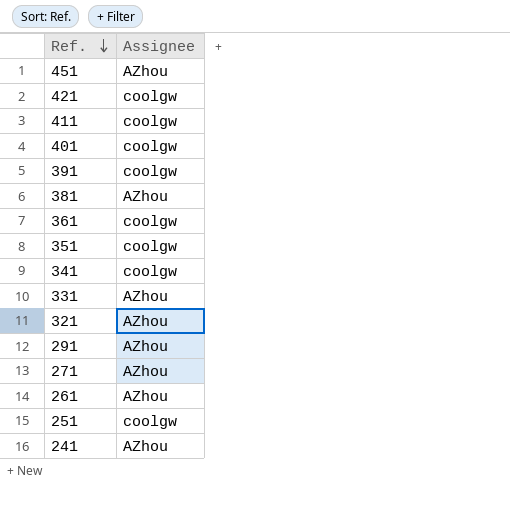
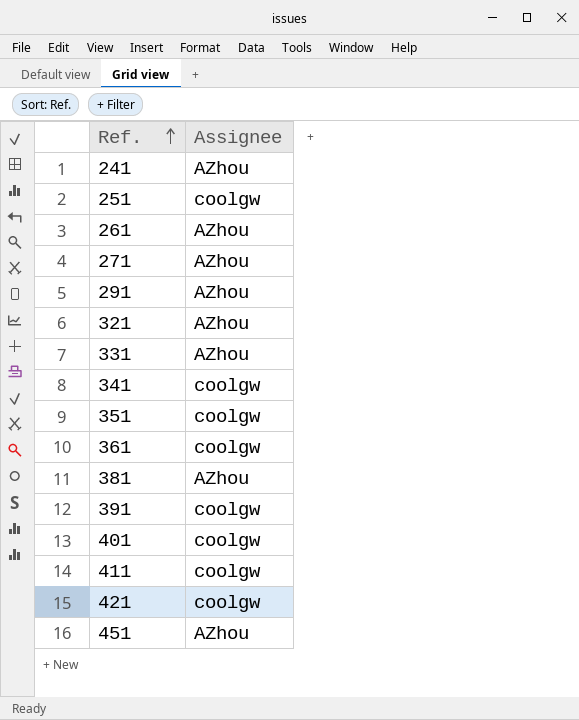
row order: Ref. descending -> Ref. ascending

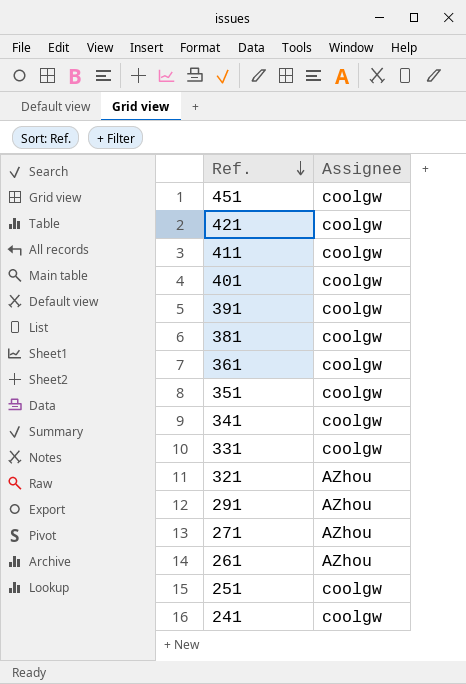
row order: Ref. ascending -> Ref. descending
451 | Assignee: AZhou -> coolgw
381 | Assignee: AZhou -> coolgw
331 | Assignee: AZhou -> coolgw
241 | Assignee: AZhou -> coolgw

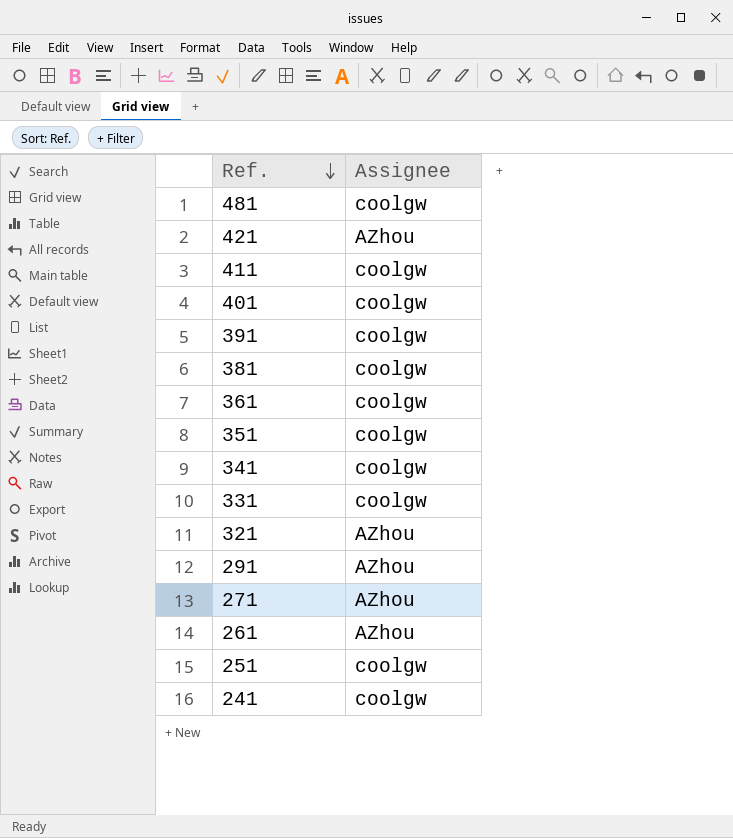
row 451: coolgw -> none
row 481: none -> coolgw
421 | Assignee: coolgw -> AZhou

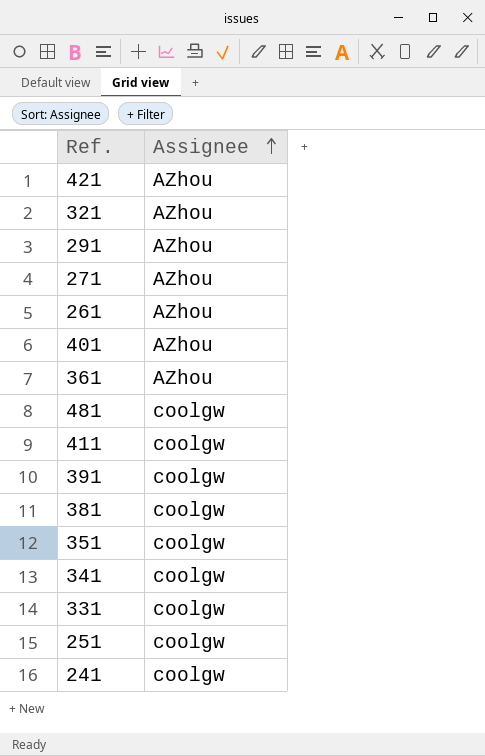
row order: Ref. descending -> Assignee ascending
401 | Assignee: coolgw -> AZhou
361 | Assignee: coolgw -> AZhou

